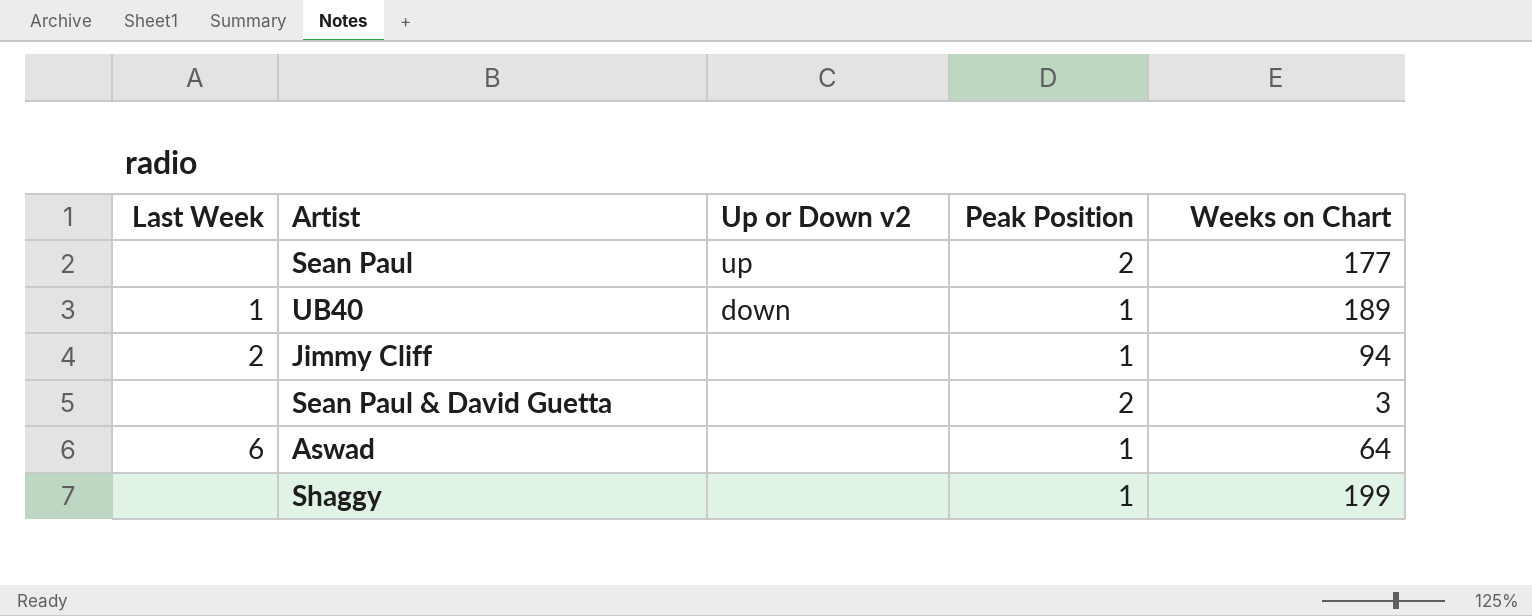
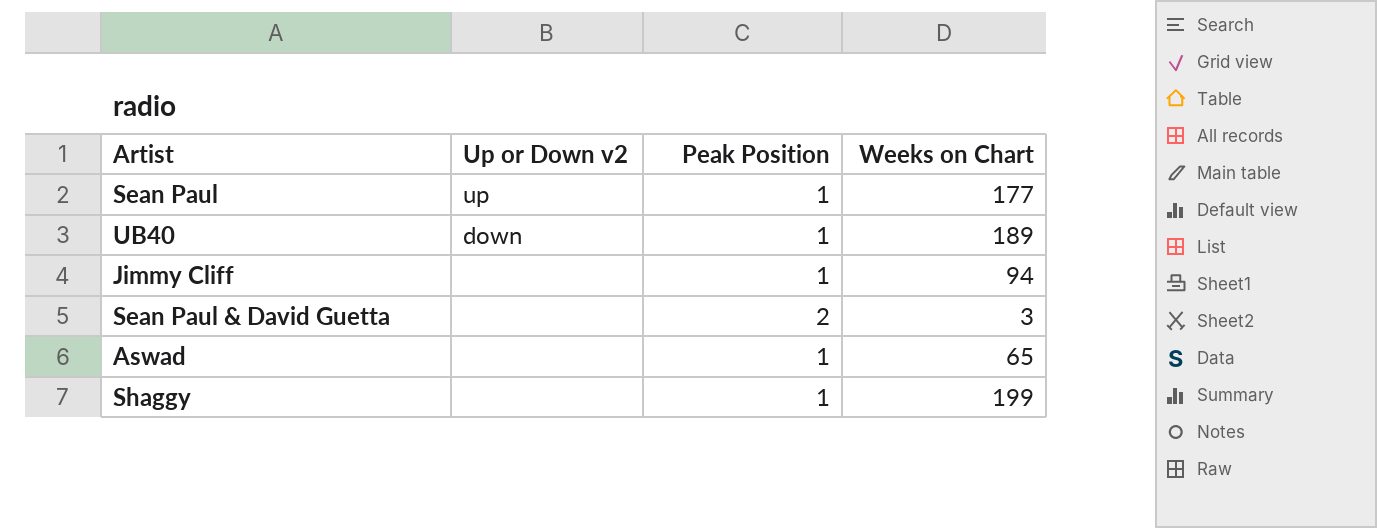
column Last Week | position: 1 -> none
Sean Paul | Peak Position: 2 -> 1
Aswad | Weeks on Chart: 64 -> 65

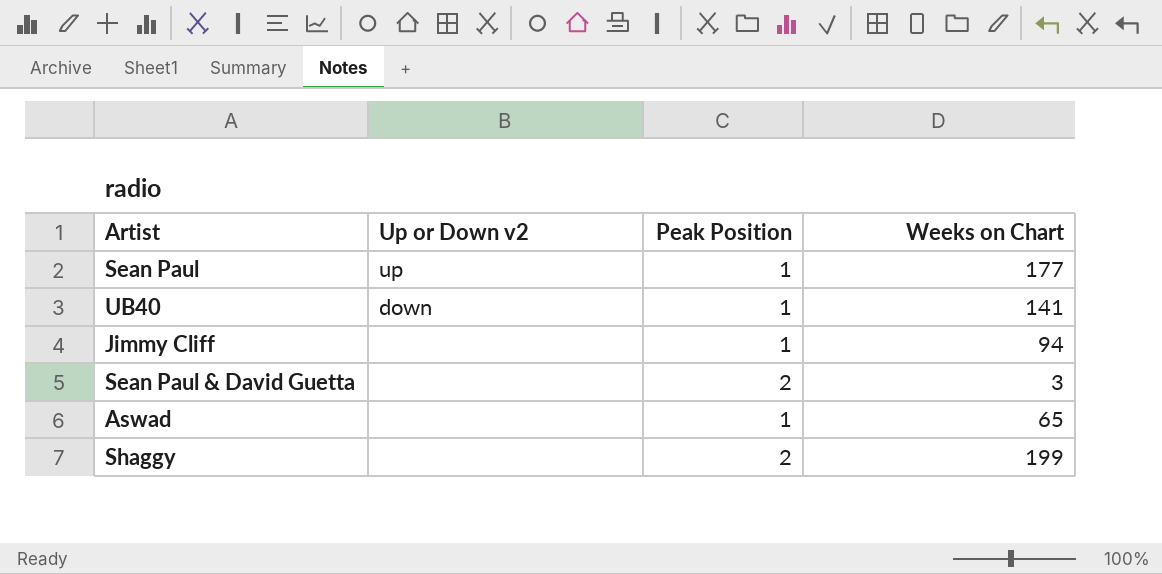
UB40 | Weeks on Chart: 189 -> 141
Shaggy | Peak Position: 1 -> 2

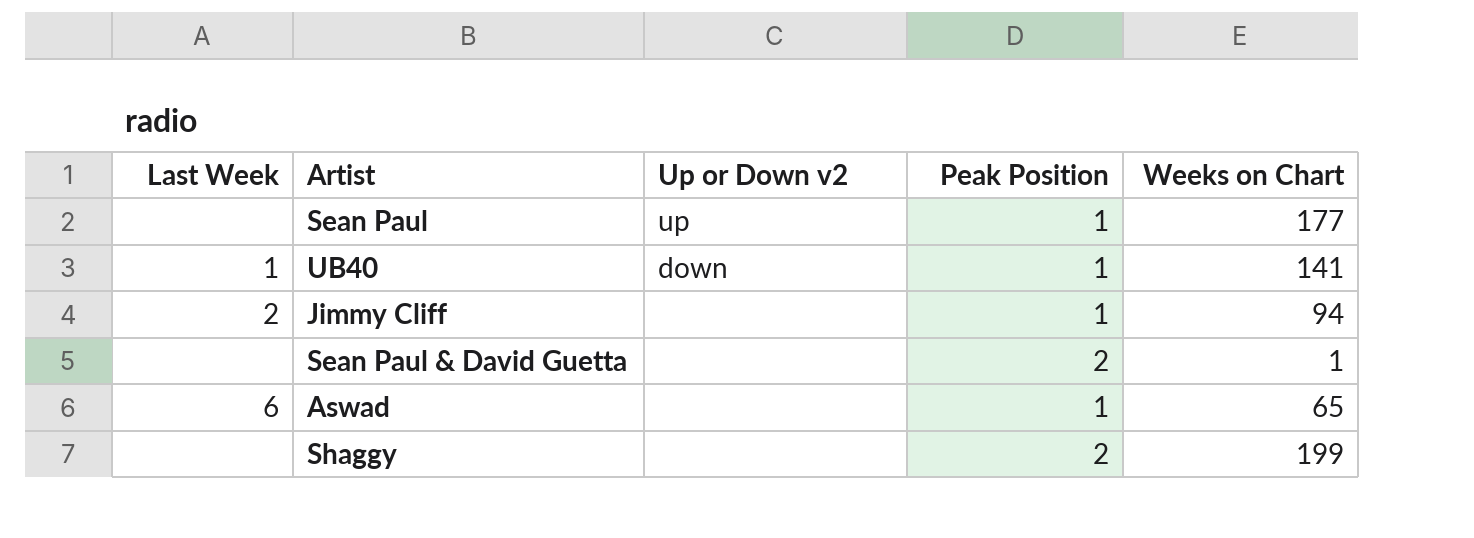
column Last Week | position: none -> 1
Sean Paul & David Guetta | Weeks on Chart: 3 -> 1

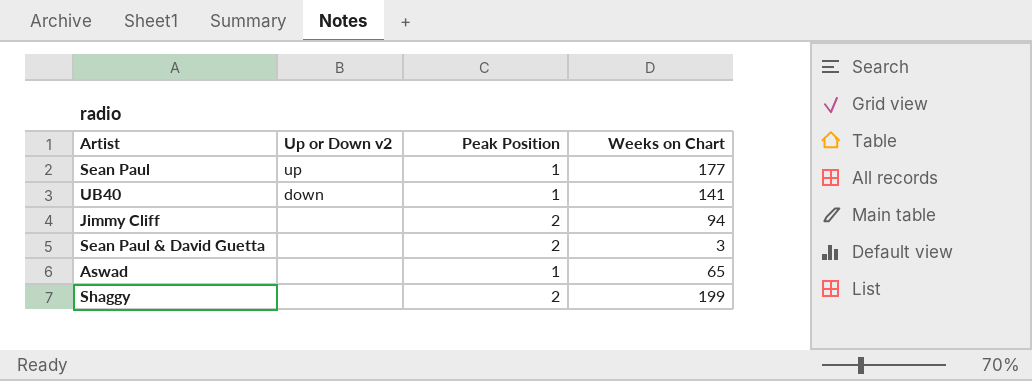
column Last Week | position: 1 -> none
Jimmy Cliff | Peak Position: 1 -> 2
Sean Paul & David Guetta | Weeks on Chart: 1 -> 3

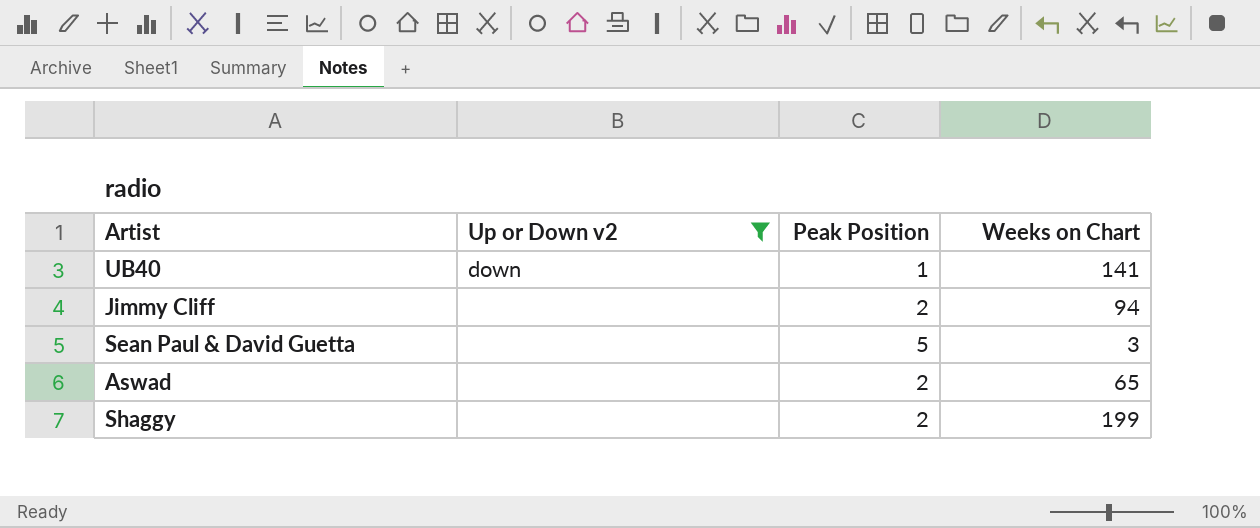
filter: none -> Up or Down v2 != up
Sean Paul & David Guetta | Peak Position: 2 -> 5
Aswad | Peak Position: 1 -> 2

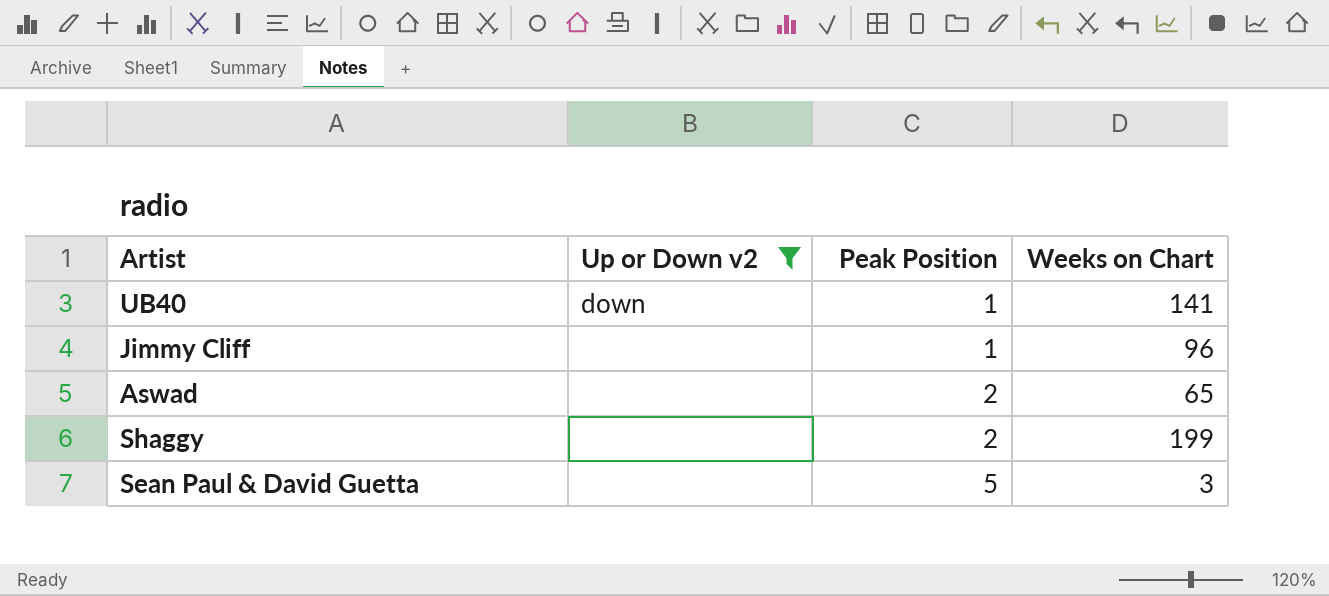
row order: none -> Peak Position ascending
Jimmy Cliff | Peak Position: 2 -> 1
Jimmy Cliff | Weeks on Chart: 94 -> 96

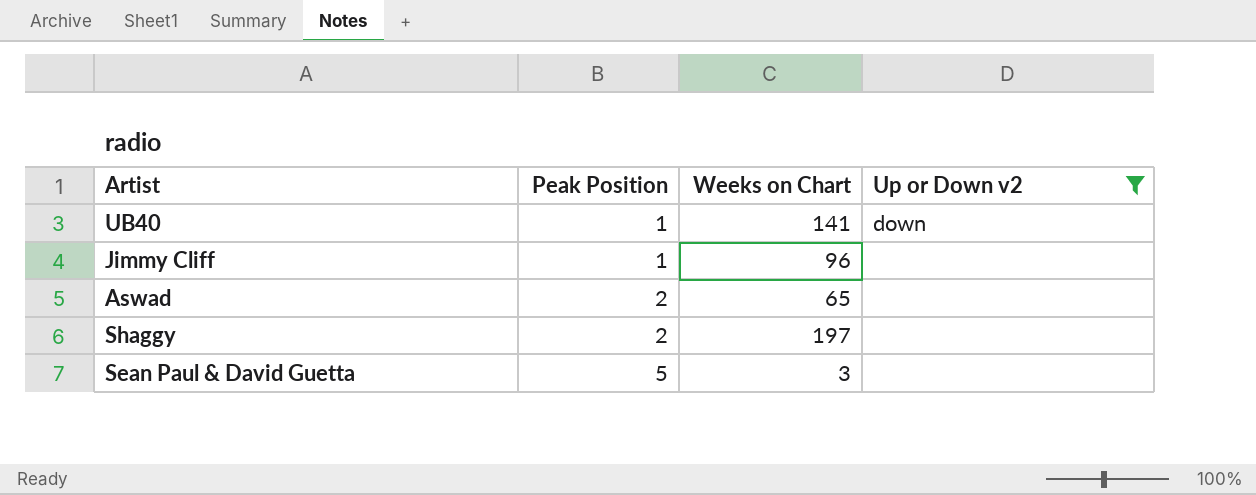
column Up or Down v2 | position: 2 -> 4
Shaggy | Weeks on Chart: 199 -> 197

